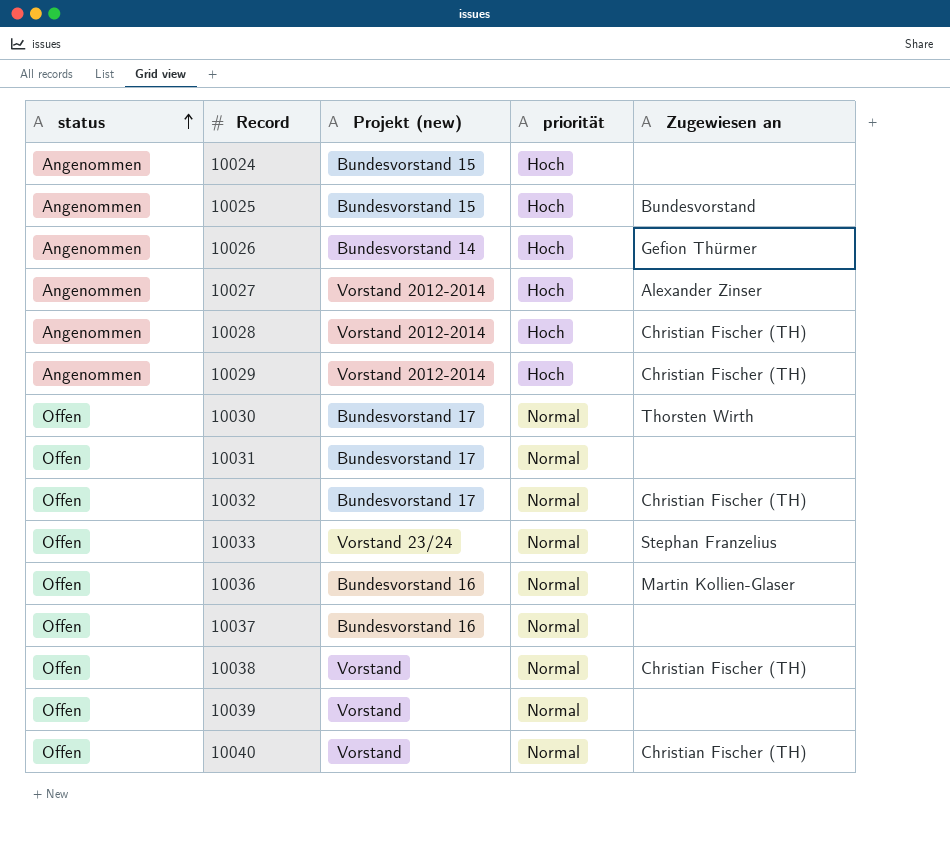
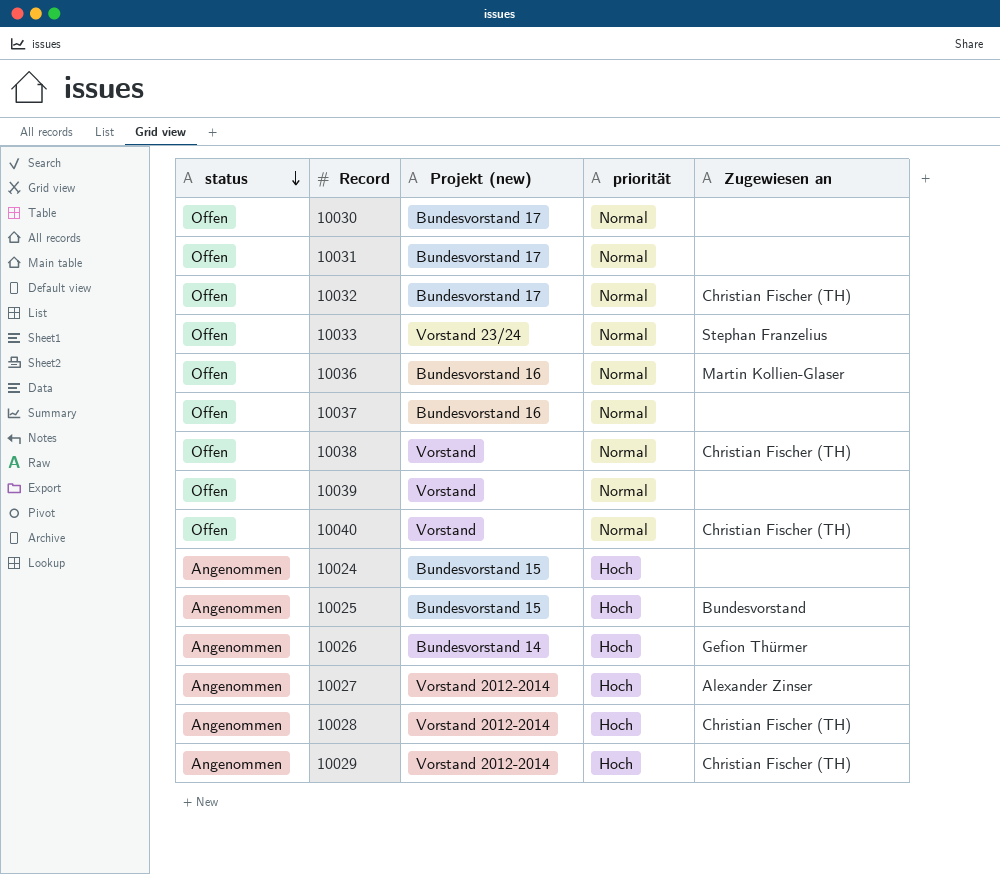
row order: status ascending -> status descending
10030 | Zugewiesen an: Thorsten Wirth -> none

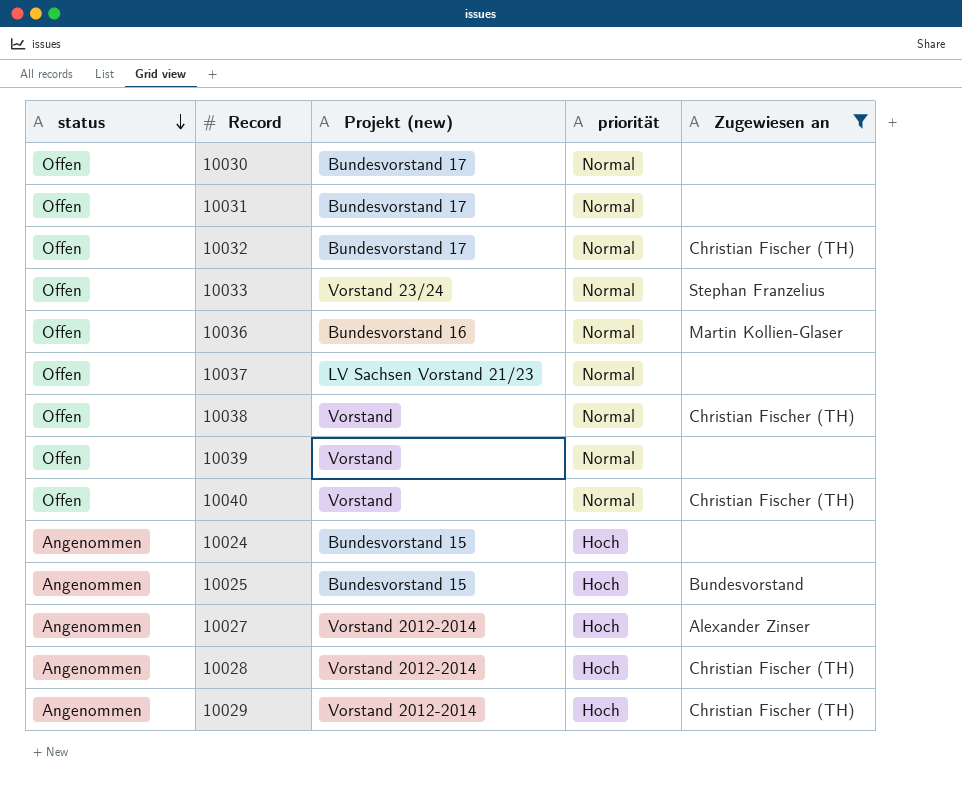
filter: none -> Zugewiesen an != Gefion Thürmer
10037 | Projekt (new): Bundesvorstand 16 -> LV Sachsen Vorstand 21/23

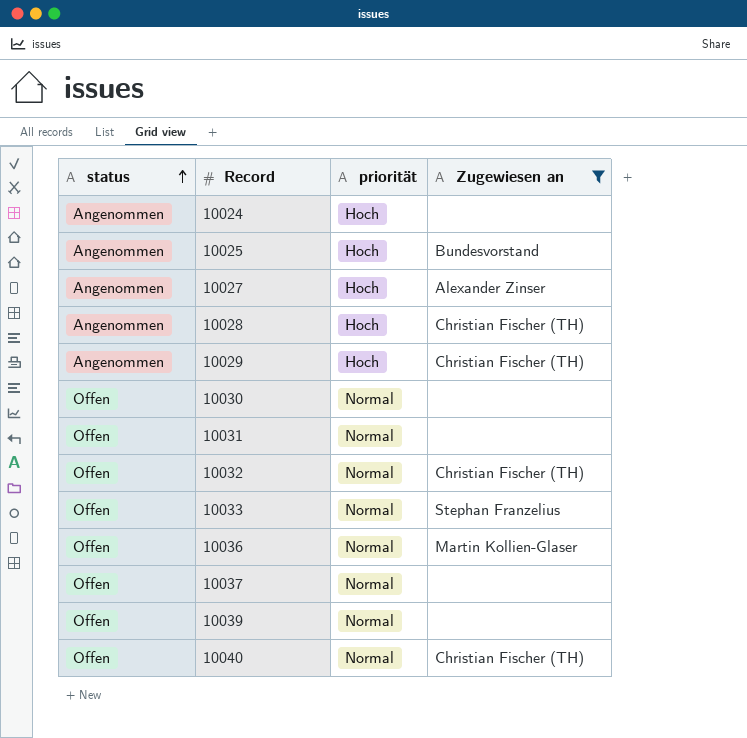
row order: status descending -> status ascending
column Projekt (new) | position: 3 -> none
row 10038: Offen | Vorstand | Normal | Christian Fischer (TH) -> none

